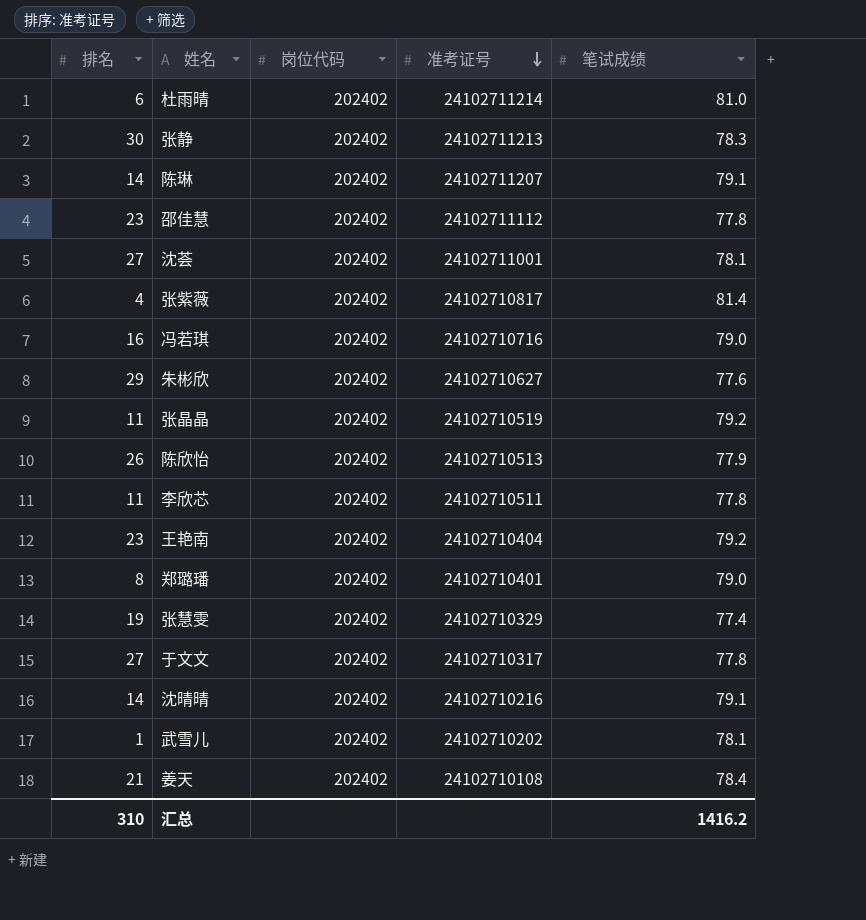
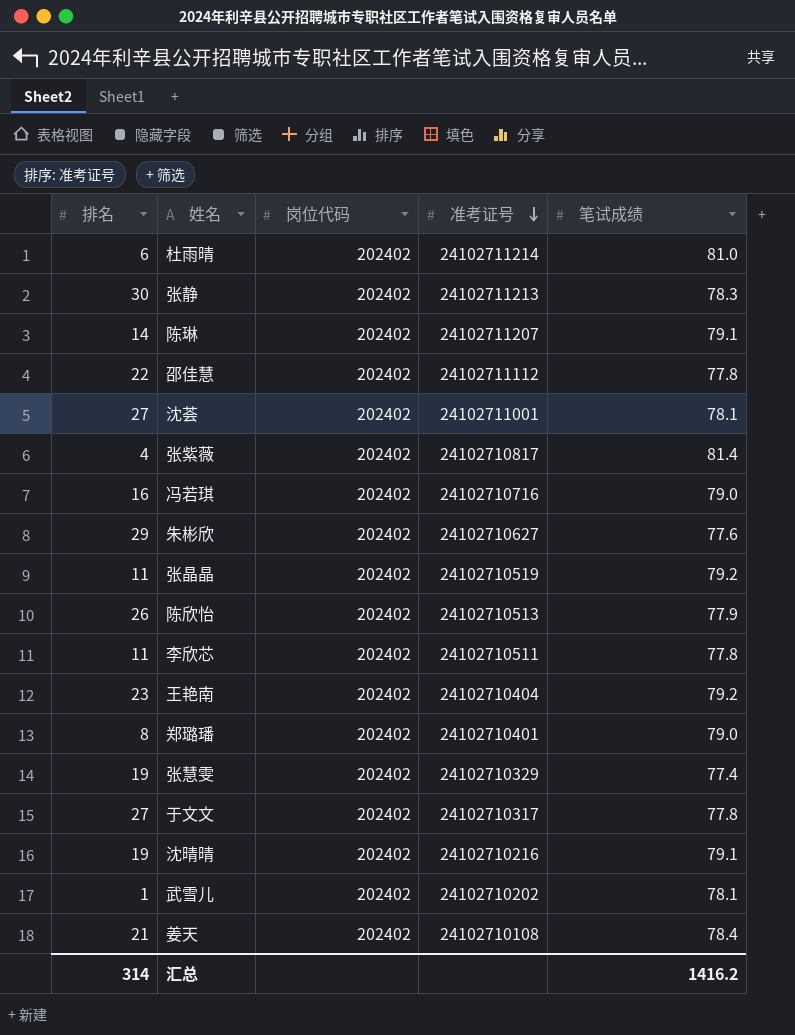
邵佳慧 | 排名: 23 -> 22
沈晴晴 | 排名: 14 -> 19
汇总 | 排名: 310 -> 314

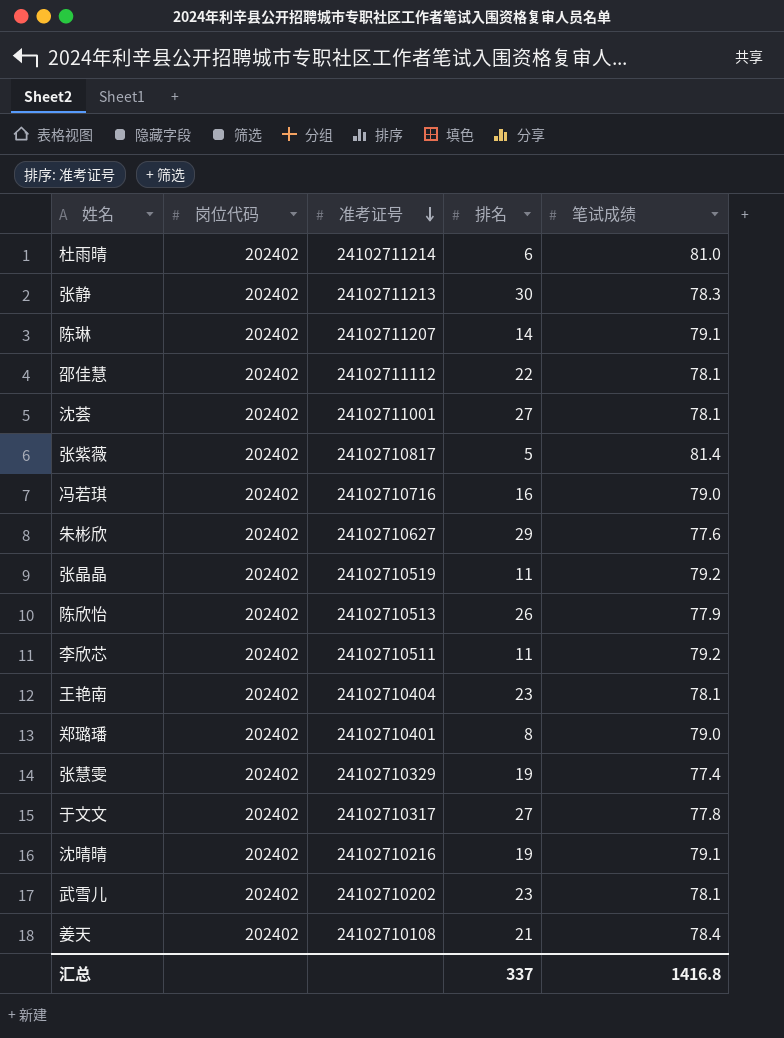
column 排名 | position: 1 -> 4
邵佳慧 | 笔试成绩: 77.8 -> 78.1
张紫薇 | 排名: 4 -> 5
李欣芯 | 笔试成绩: 77.8 -> 79.2
王艳南 | 笔试成绩: 79.2 -> 78.1
武雪儿 | 排名: 1 -> 23
汇总 | 排名: 314 -> 337
汇总 | 笔试成绩: 1416.2 -> 1416.8

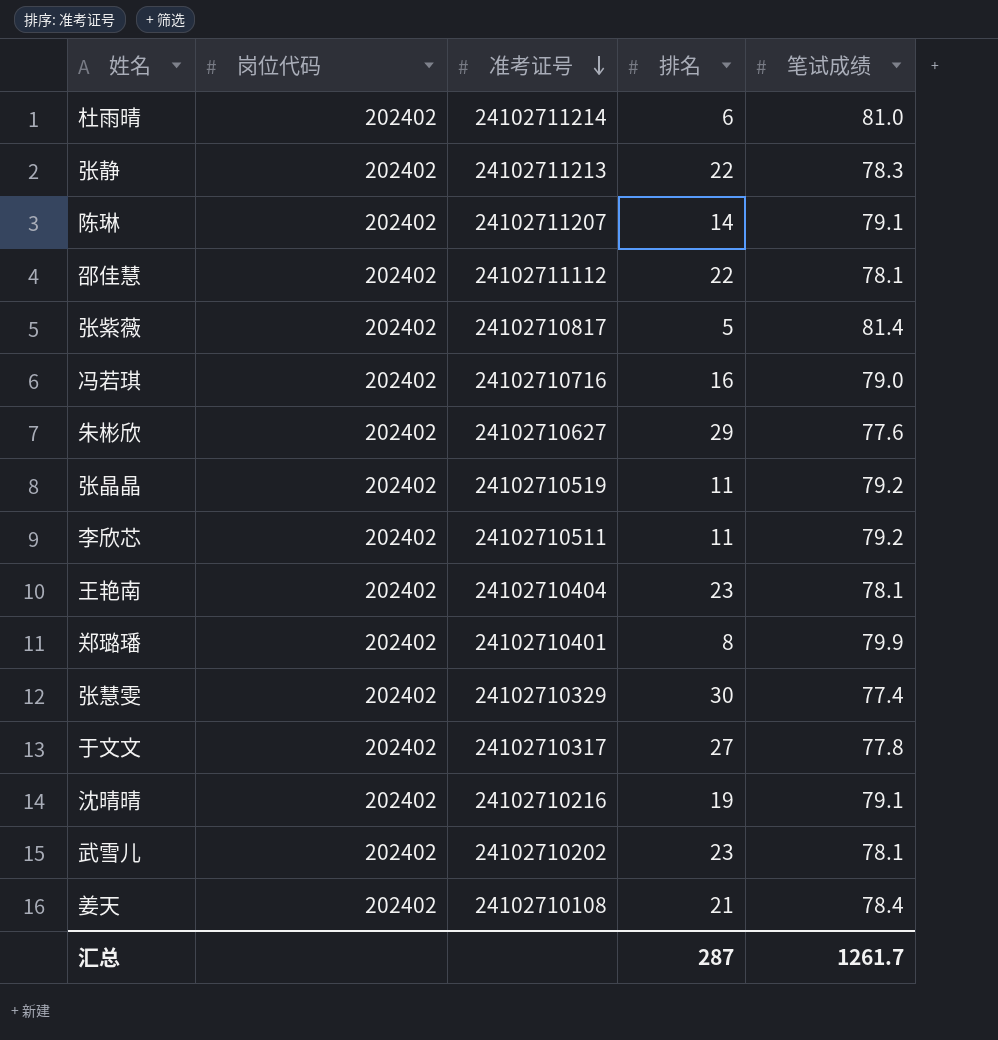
row 沈荟: 202402 | 24102711001 | 27 | 78.1 -> none
row 陈欣怡: 202402 | 24102710513 | 26 | 77.9 -> none
张静 | 排名: 30 -> 22
郑璐璠 | 笔试成绩: 79.0 -> 79.9
张慧雯 | 排名: 19 -> 30
汇总 | 排名: 337 -> 287
汇总 | 笔试成绩: 1416.8 -> 1261.7

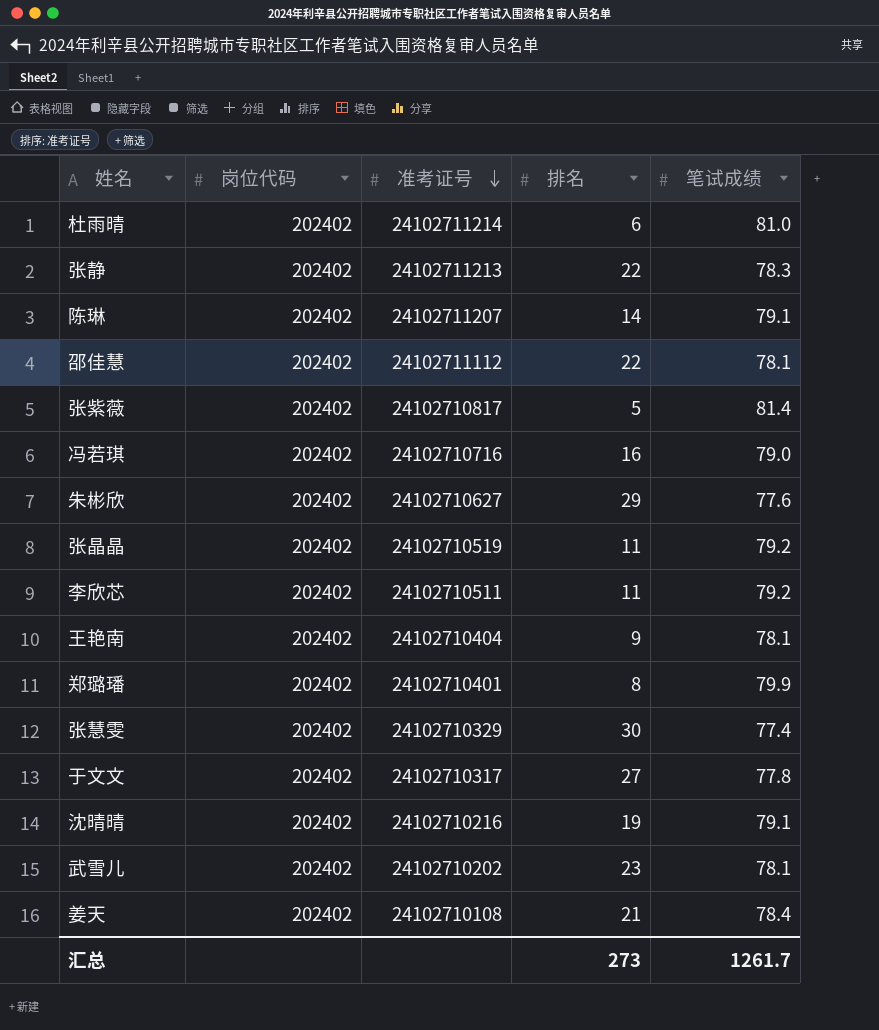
王艳南 | 排名: 23 -> 9
汇总 | 排名: 287 -> 273

